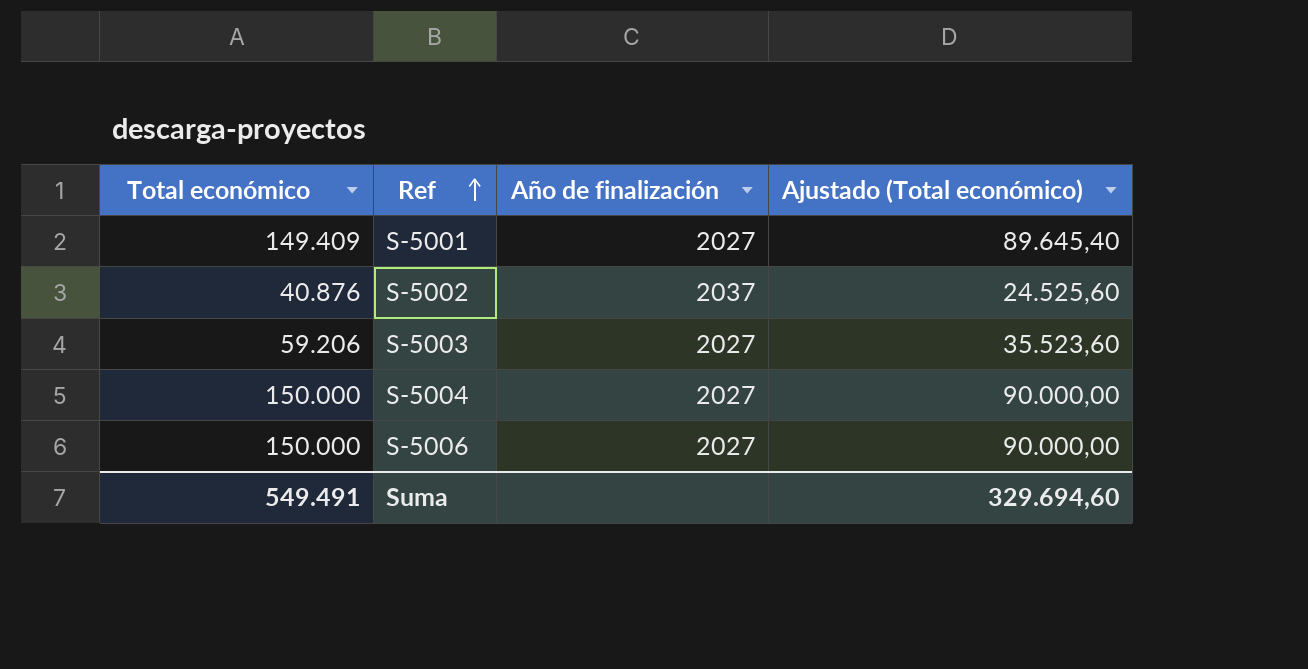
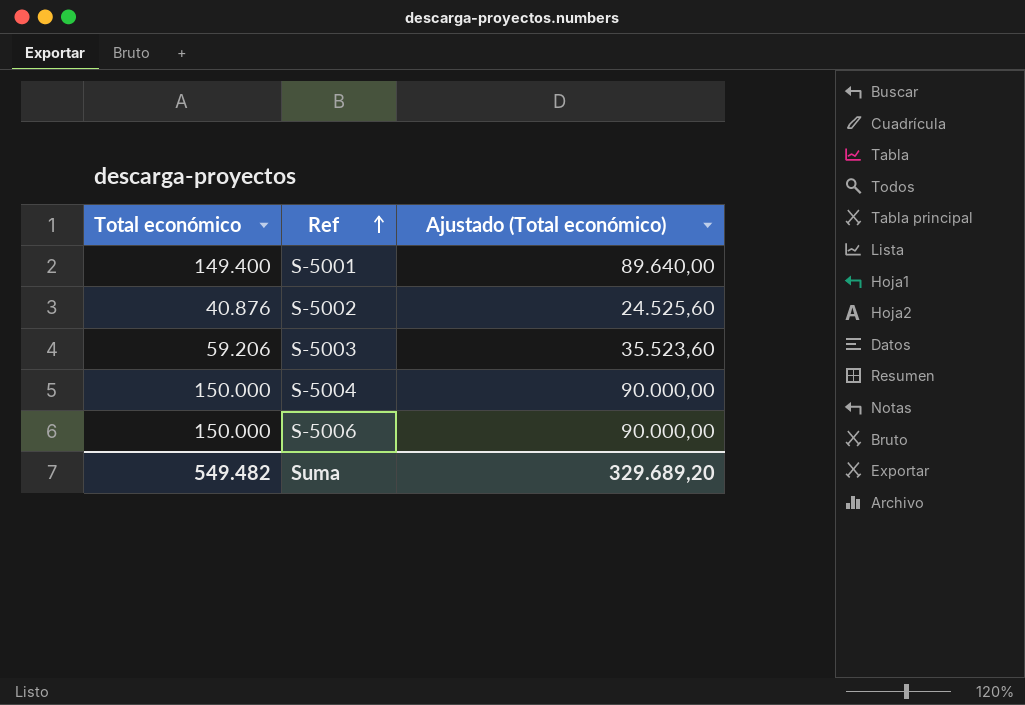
column Año de finalización | position: 3 -> none
S-5001 | Total económico: 149.409 -> 149.400
S-5001 | Ajustado (Total económico): 89.645,40 -> 89.640,00
Suma | Total económico: 549.491 -> 549.482
Suma | Ajustado (Total económico): 329.694,60 -> 329.689,20

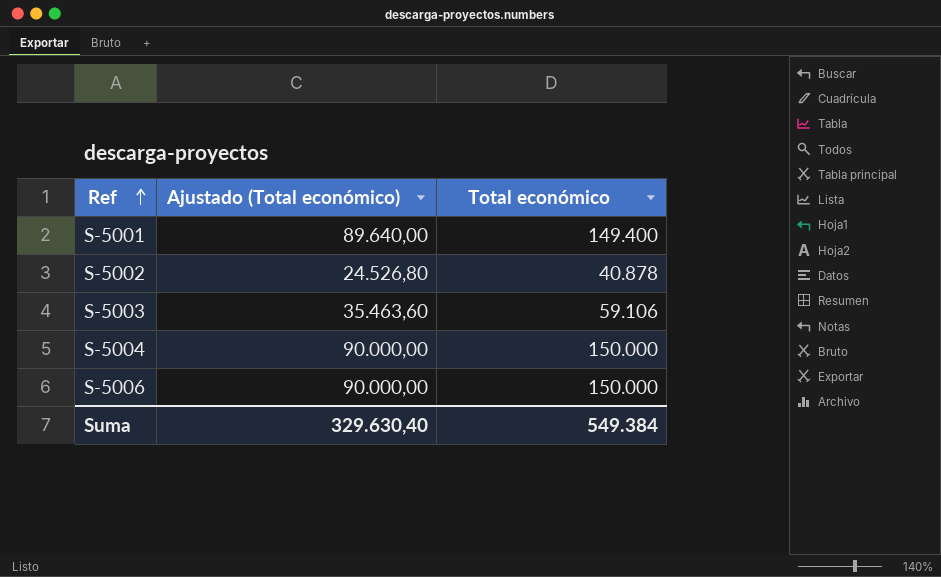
column Total económico | position: 1 -> 3
S-5002 | Ajustado (Total económico): 24.525,60 -> 24.526,80
S-5002 | Total económico: 40.876 -> 40.878
S-5003 | Ajustado (Total económico): 35.523,60 -> 35.463,60
S-5003 | Total económico: 59.206 -> 59.106
Suma | Ajustado (Total económico): 329.689,20 -> 329.630,40
Suma | Total económico: 549.482 -> 549.384

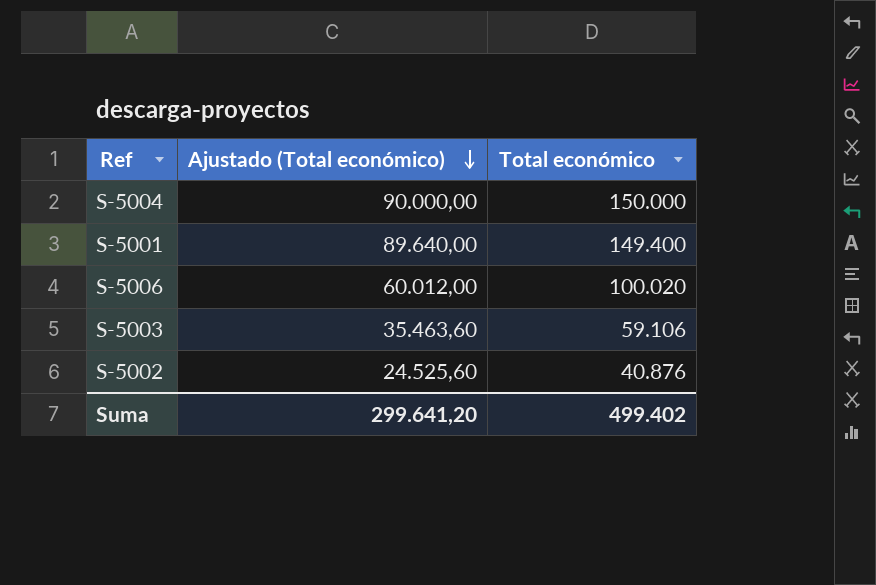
row order: Ref ascending -> Ajustado (Total económico) descending
S-5006 | Ajustado (Total económico): 90.000,00 -> 60.012,00
S-5006 | Total económico: 150.000 -> 100.020
S-5002 | Ajustado (Total económico): 24.526,80 -> 24.525,60
S-5002 | Total económico: 40.878 -> 40.876
Suma | Ajustado (Total económico): 329.630,40 -> 299.641,20
Suma | Total económico: 549.384 -> 499.402

